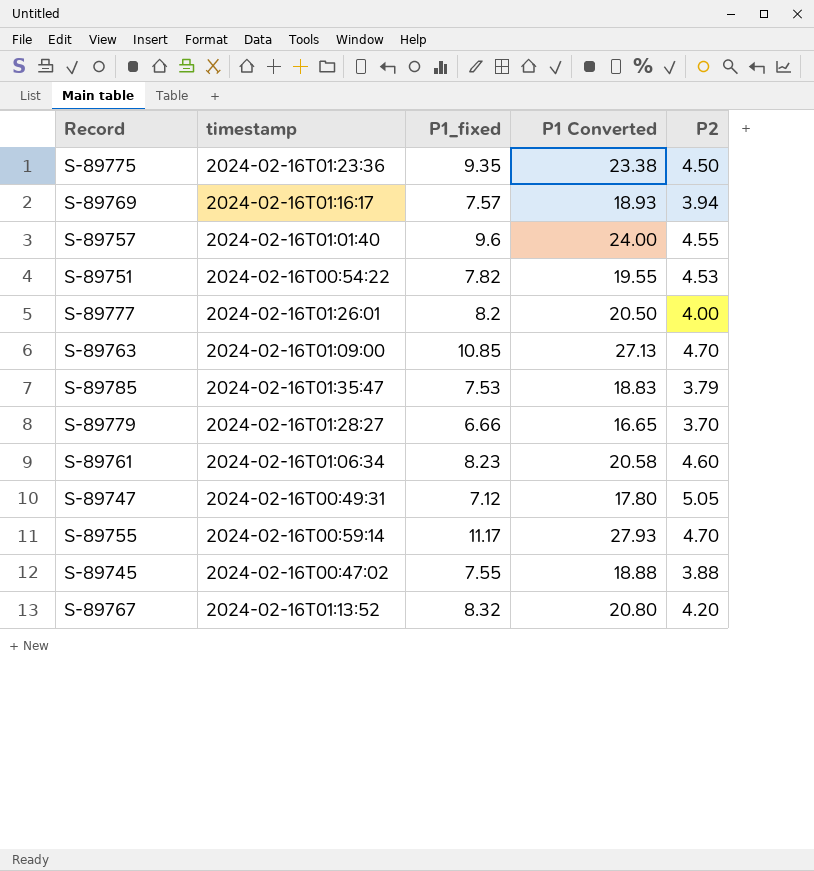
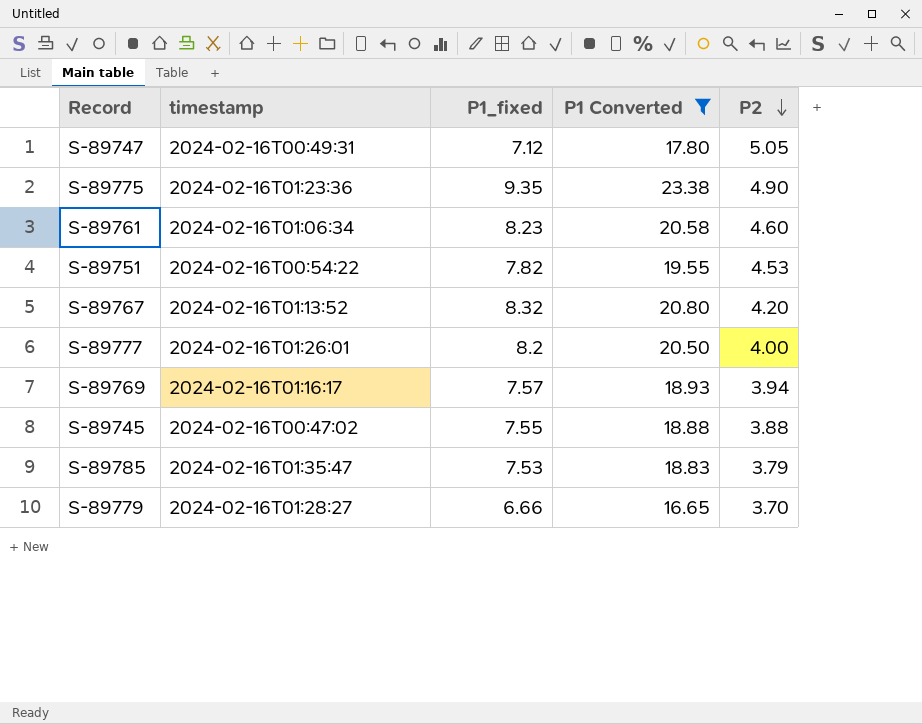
filter: none -> P1 Converted <= 23.38
row order: none -> P2 descending
S-89775 | P2: 4.50 -> 4.90

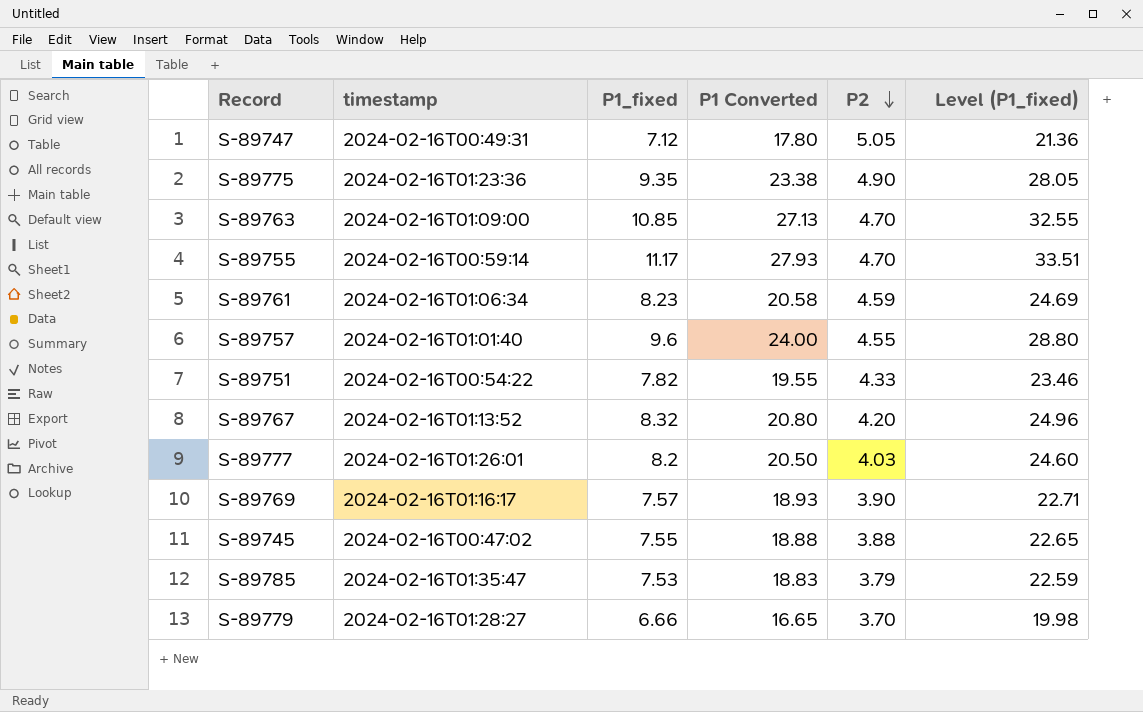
filter: P1 Converted <= 23.38 -> none
column Level (P1_fixed) | formula: none -> [P1_fixed] * 3
S-89761 | P2: 4.60 -> 4.59
S-89751 | P2: 4.53 -> 4.33
S-89777 | P2: 4.00 -> 4.03
S-89769 | P2: 3.94 -> 3.90

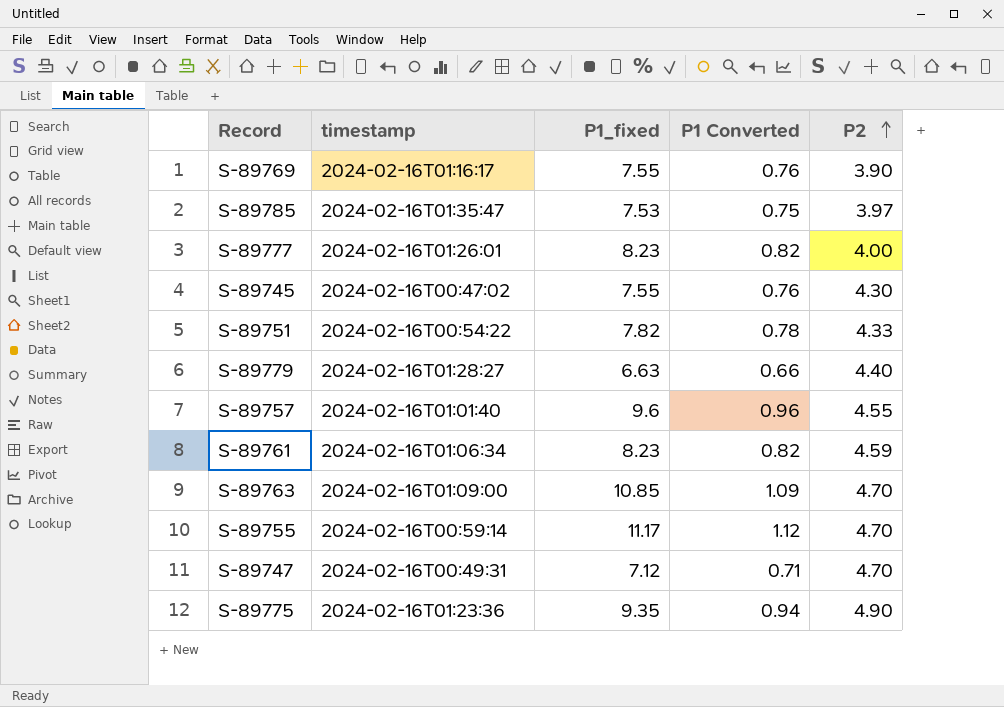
row order: P2 descending -> P2 ascending
column Level (P1_fixed) | formula: [P1_fixed] * 3 -> none
column P1 Converted | formula: [P1_fixed] * 2.5 -> [P1_fixed] * 0.1
row S-89767: 2024-02-16T01:13:52 | 8.32 | 20.80 | 4.20 | 24.96 -> none
S-89769 | P1_fixed: 7.57 -> 7.55
S-89785 | P2: 3.79 -> 3.97
S-89777 | P1_fixed: 8.2 -> 8.23
S-89777 | P2: 4.03 -> 4.00
S-89745 | P2: 3.88 -> 4.30
S-89779 | P1_fixed: 6.66 -> 6.63
S-89779 | P2: 3.70 -> 4.40
S-89747 | P2: 5.05 -> 4.70

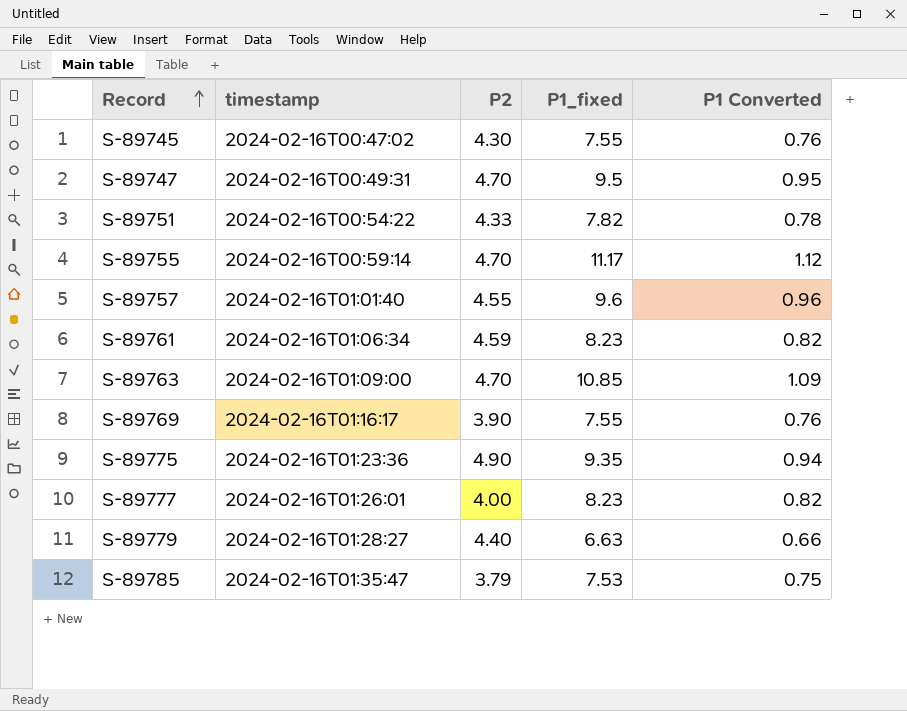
row order: P2 ascending -> Record ascending
column P2 | position: 5 -> 3
S-89747 | P1_fixed: 7.12 -> 9.5
S-89747 | P1 Converted: 0.71 -> 0.95
S-89785 | P2: 3.97 -> 3.79

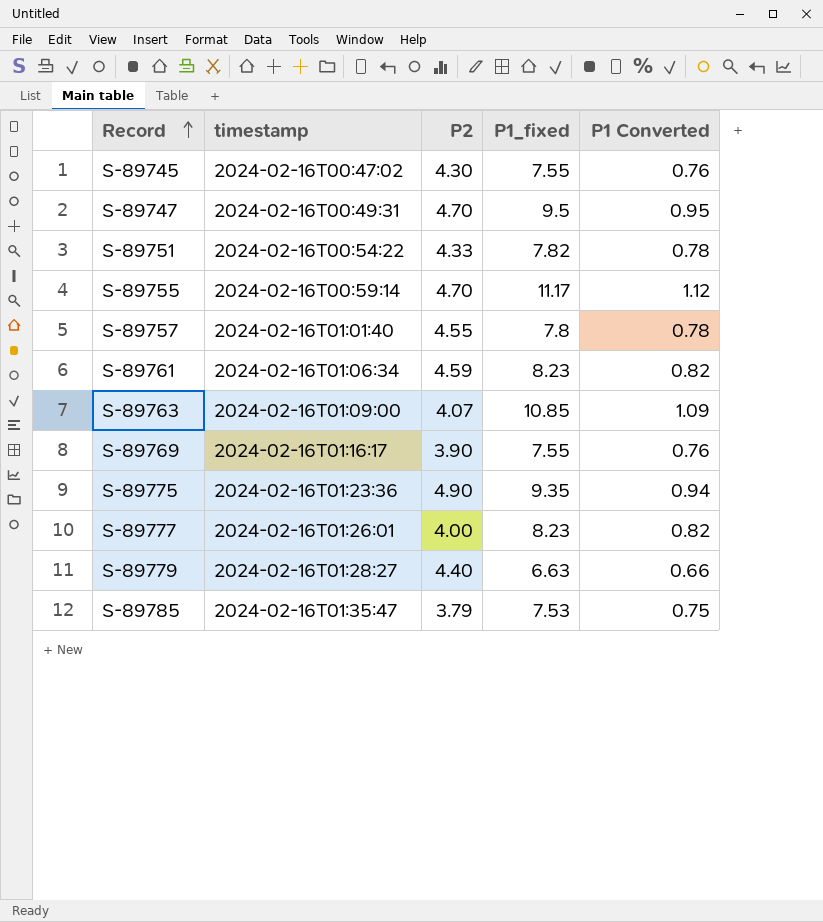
S-89757 | P1_fixed: 9.6 -> 7.8
S-89757 | P1 Converted: 0.96 -> 0.78
S-89763 | P2: 4.70 -> 4.07

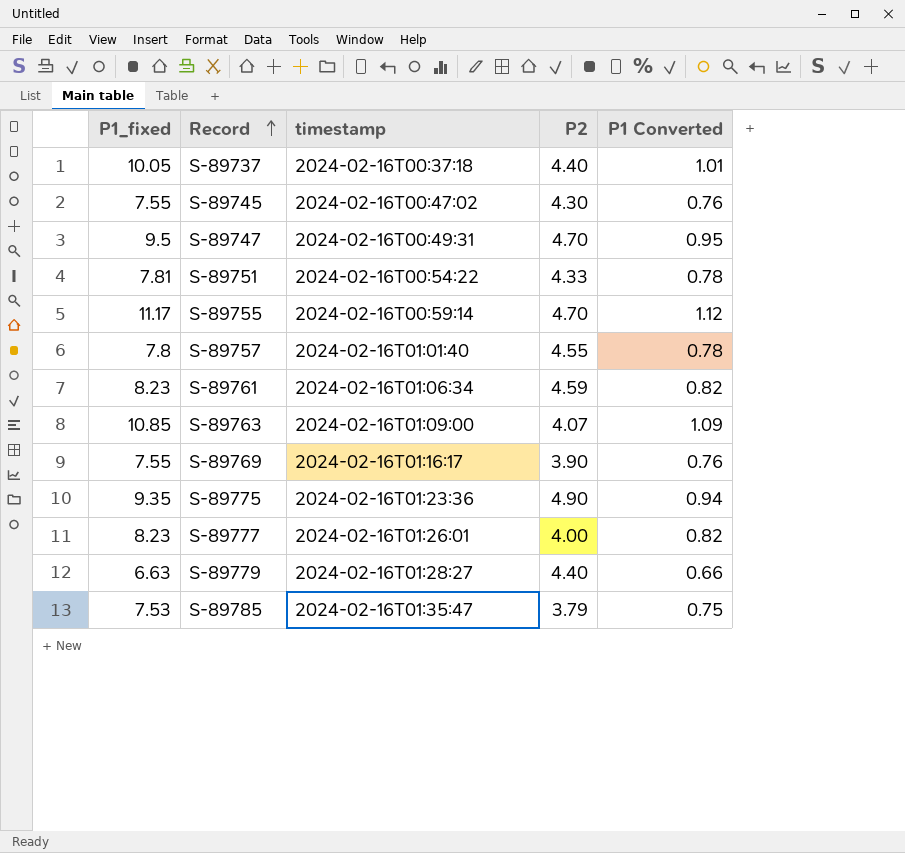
column P1_fixed | position: 4 -> 1
row S-89737: none -> 10.05 | 2024-02-16T00:37:18 | 4.40 | 1.01
S-89751 | P1_fixed: 7.82 -> 7.81

